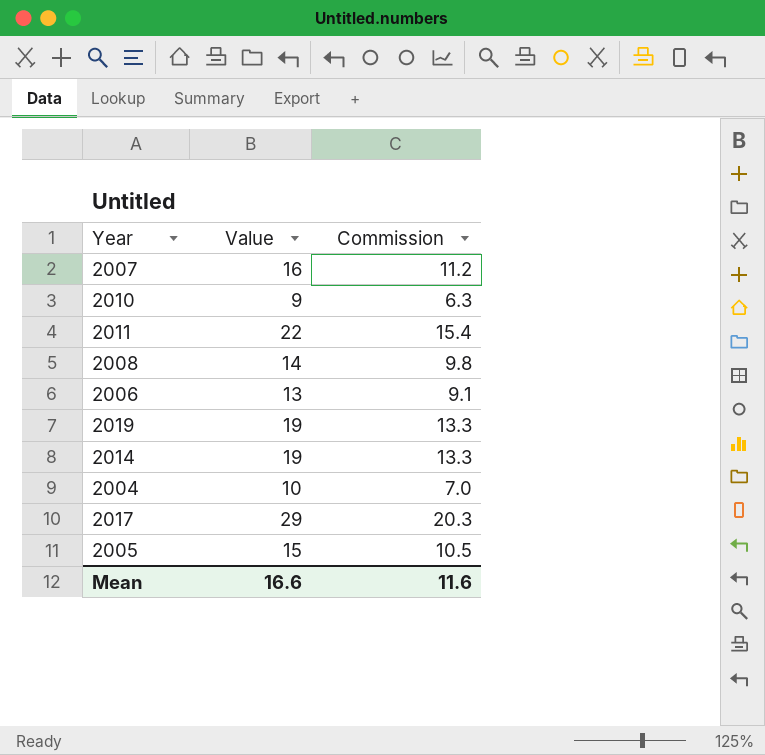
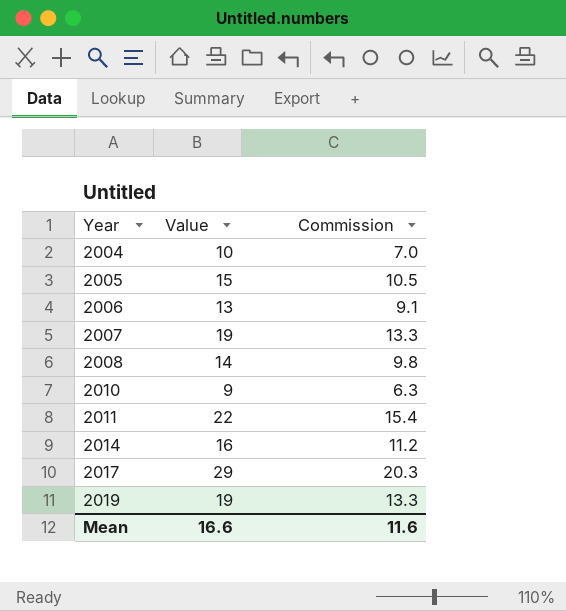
row order: none -> Year ascending
2007 | Value: 16 -> 19
2007 | Commission: 11.2 -> 13.3
2014 | Value: 19 -> 16
2014 | Commission: 13.3 -> 11.2

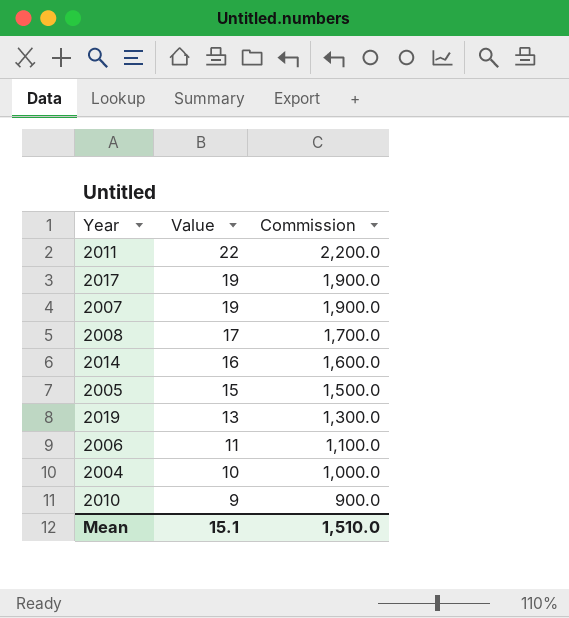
row order: Year ascending -> Value descending
column Commission | formula: [Value] * 0.7 -> [Value] * 100
2017 | Value: 29 -> 19
2008 | Value: 14 -> 17
2019 | Value: 19 -> 13
2006 | Value: 13 -> 11
Mean | Value: 16.6 -> 15.1
Mean | Commission: 11.6 -> 1,510.0

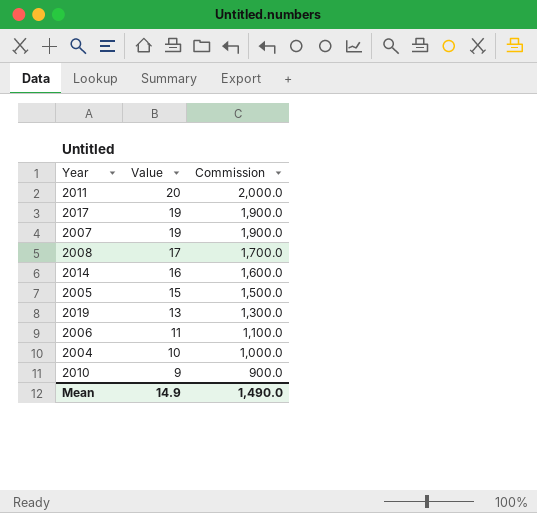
2011 | Value: 22 -> 20
2011 | Commission: 2,200.0 -> 2,000.0
Mean | Value: 15.1 -> 14.9
Mean | Commission: 1,510.0 -> 1,490.0

